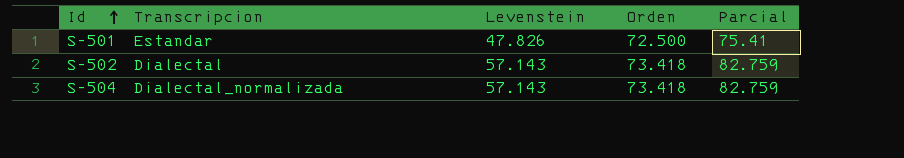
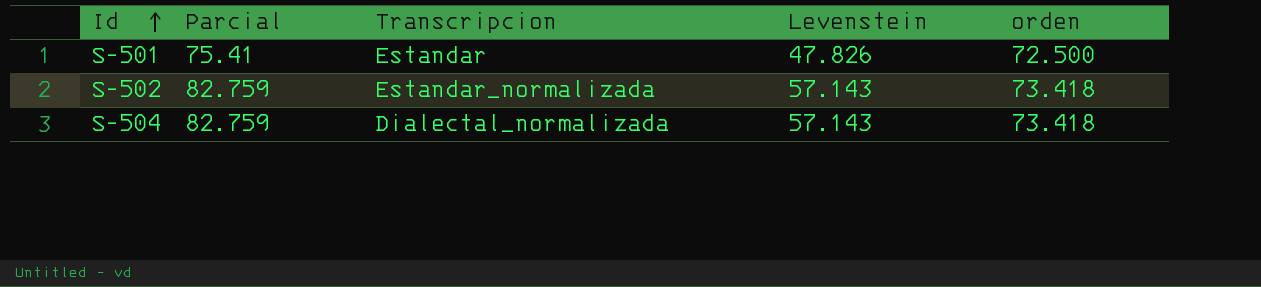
column Parcial | position: 5 -> 2
column name: Orden -> orden
S-502 | Transcripcion: Dialectal -> Estandar_normalizada

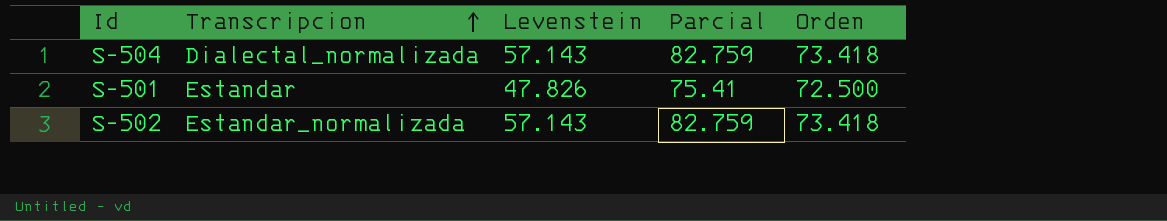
row order: Id ascending -> Transcripcion ascending
column Parcial | position: 2 -> 4
column name: orden -> Orden

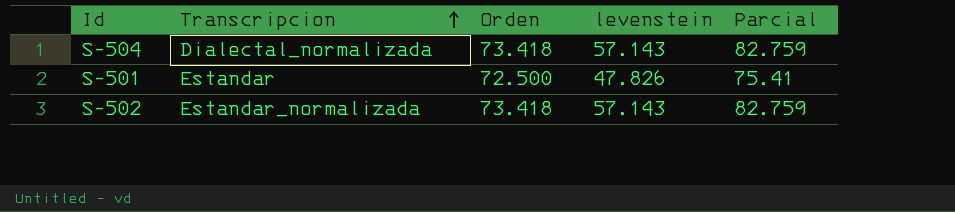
column Orden | position: 5 -> 3
column name: Levenstein -> levenstein

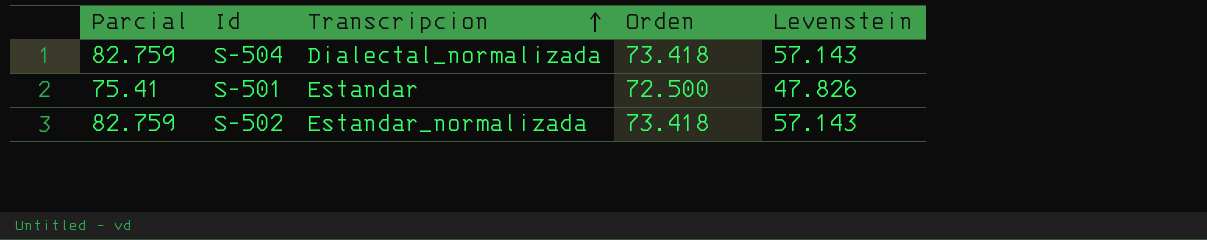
column Parcial | position: 5 -> 1
column name: levenstein -> Levenstein

